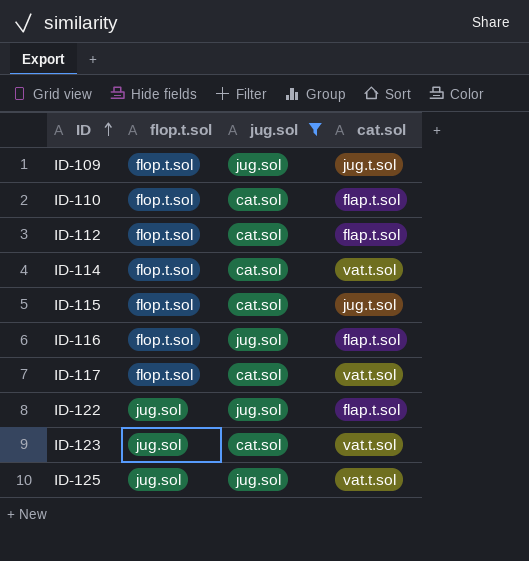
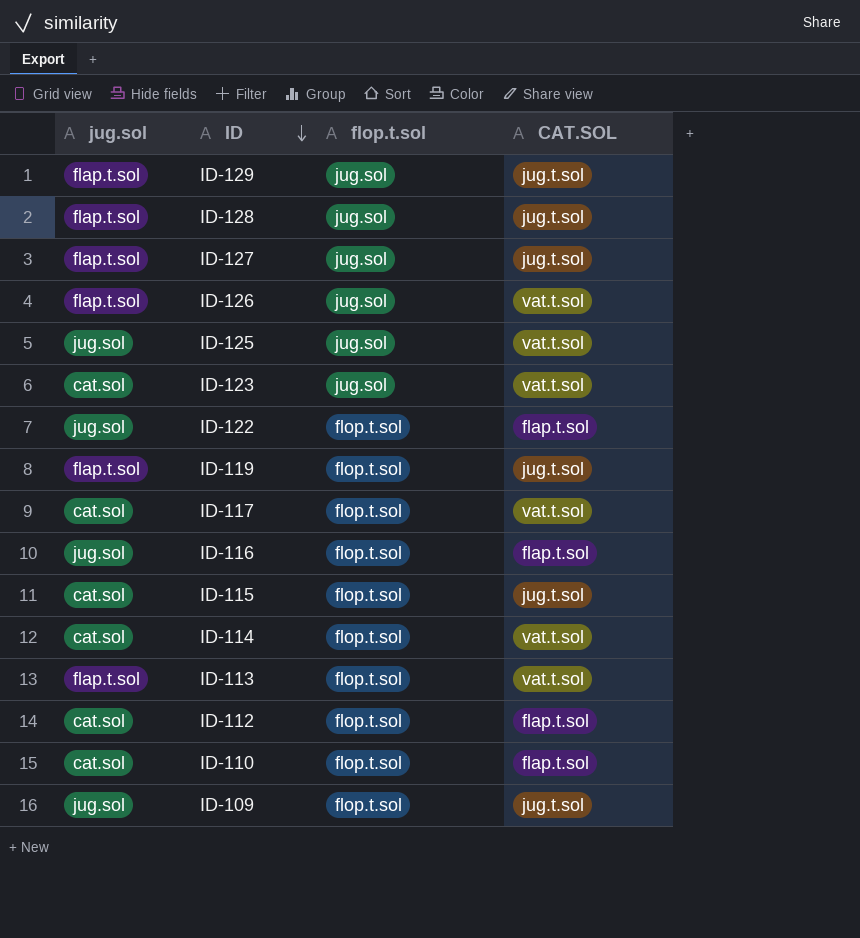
filter: jug.sol != flap.t.sol -> none
row order: ID ascending -> ID descending
column jug.sol | position: 3 -> 1
column name: cat.sol -> CAT.SOL
ID-122 | flop.t.sol: jug.sol -> flop.t.sol

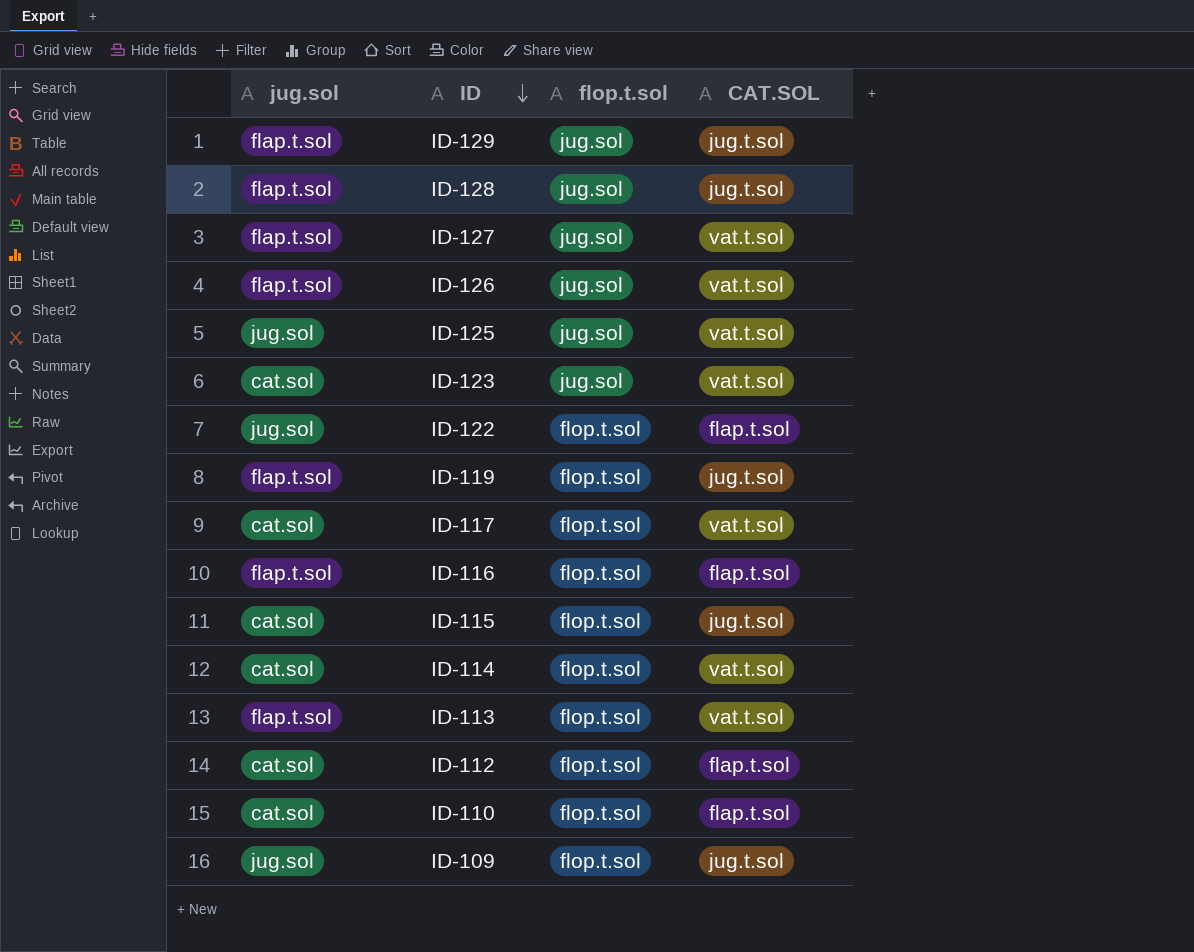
ID-127 | CAT.SOL: jug.t.sol -> vat.t.sol
ID-116 | jug.sol: jug.sol -> flap.t.sol

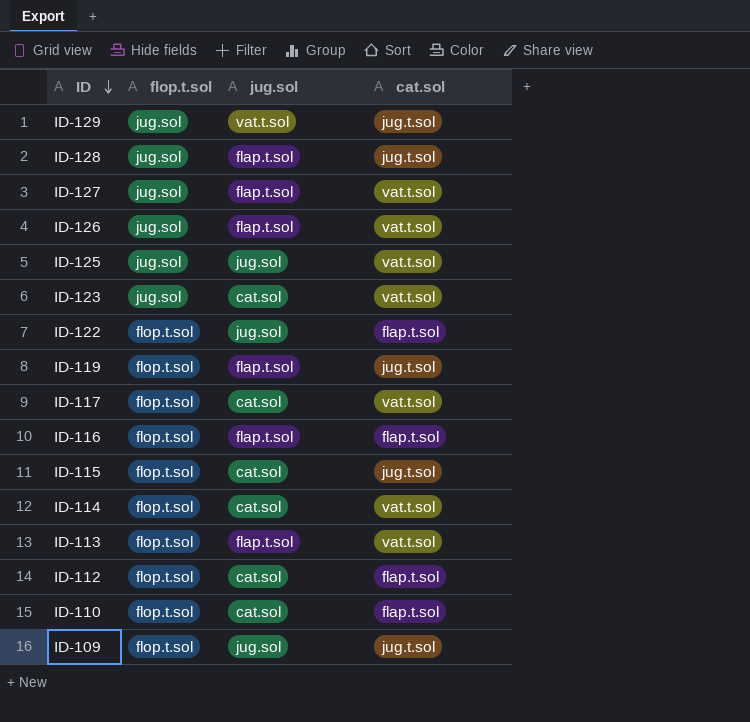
column jug.sol | position: 1 -> 3
column name: CAT.SOL -> cat.sol
ID-129 | jug.sol: flap.t.sol -> vat.t.sol

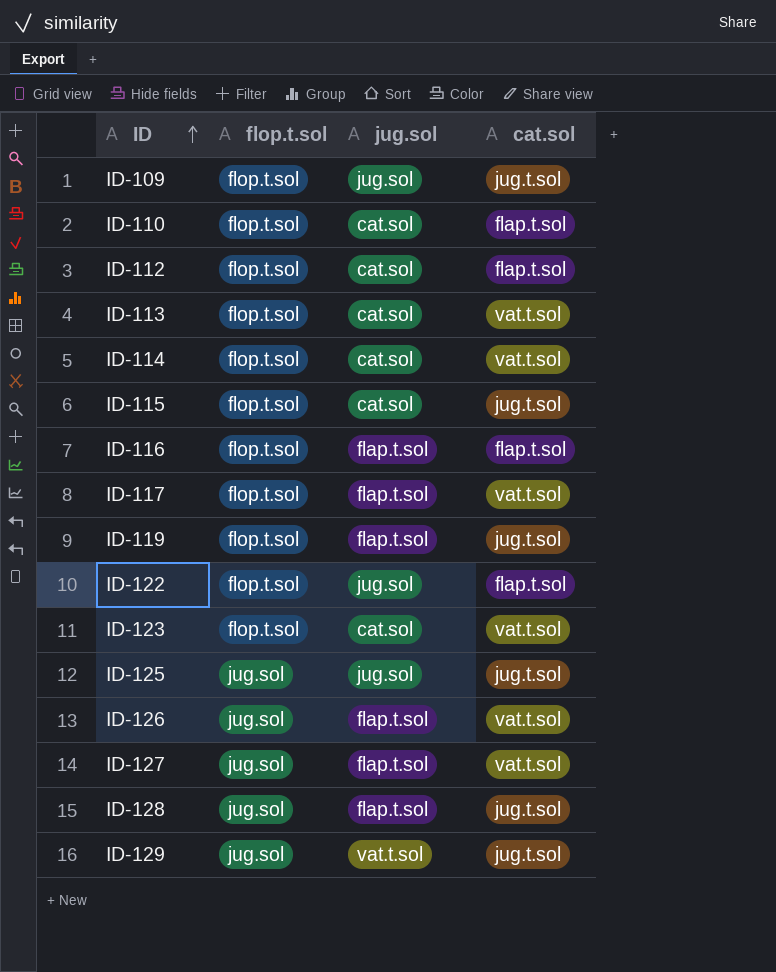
row order: ID descending -> ID ascending
ID-113 | jug.sol: flap.t.sol -> cat.sol
ID-117 | jug.sol: cat.sol -> flap.t.sol
ID-123 | flop.t.sol: jug.sol -> flop.t.sol
ID-125 | cat.sol: vat.t.sol -> jug.t.sol

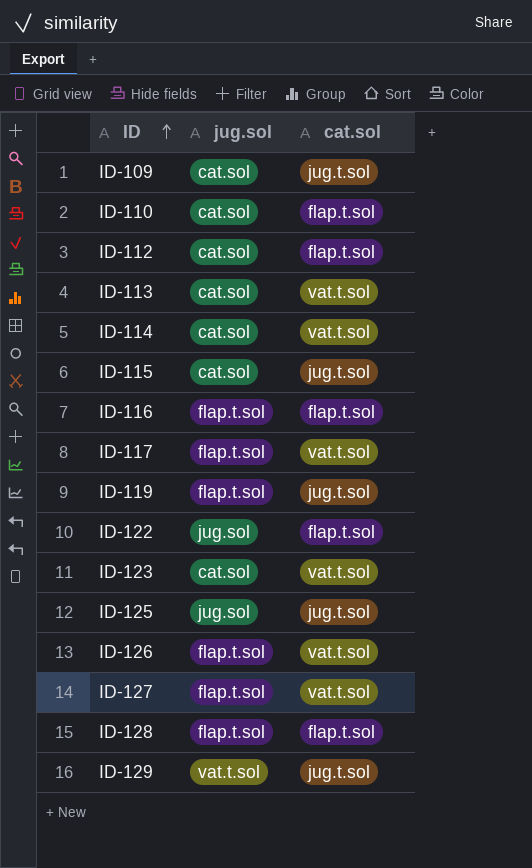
column flop.t.sol | position: 2 -> none
ID-109 | jug.sol: jug.sol -> cat.sol
ID-128 | cat.sol: jug.t.sol -> flap.t.sol

